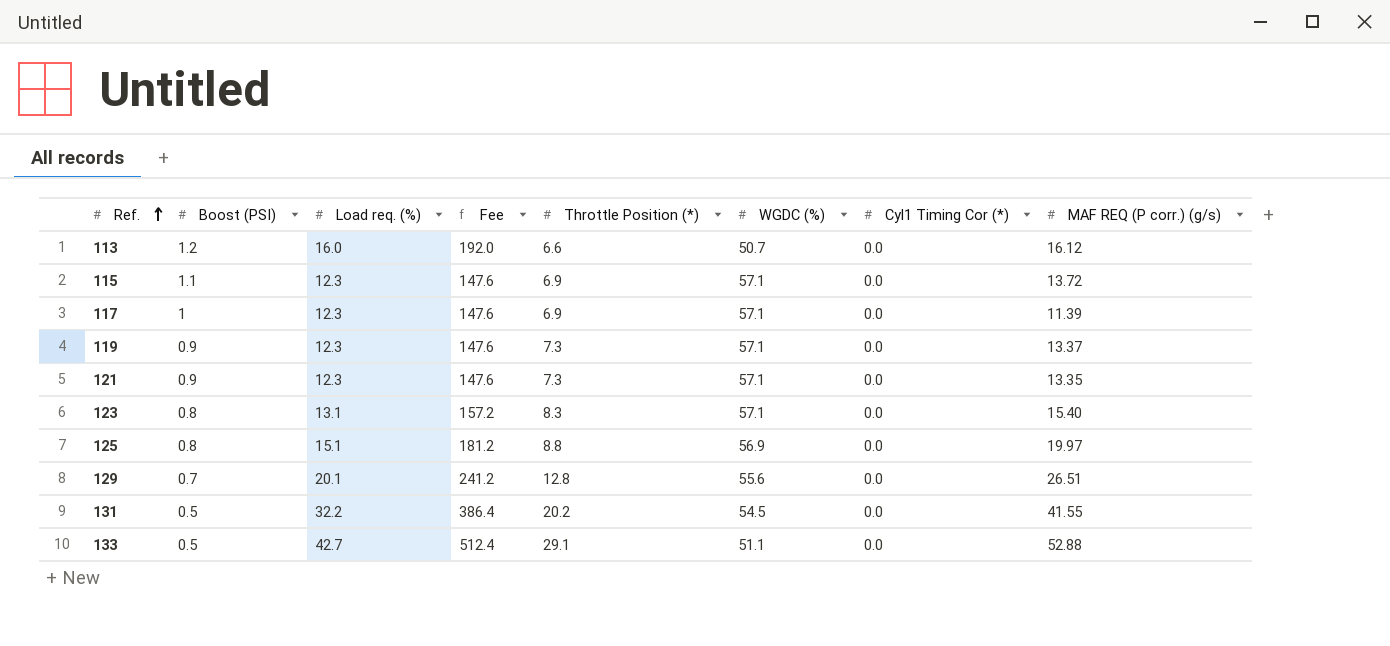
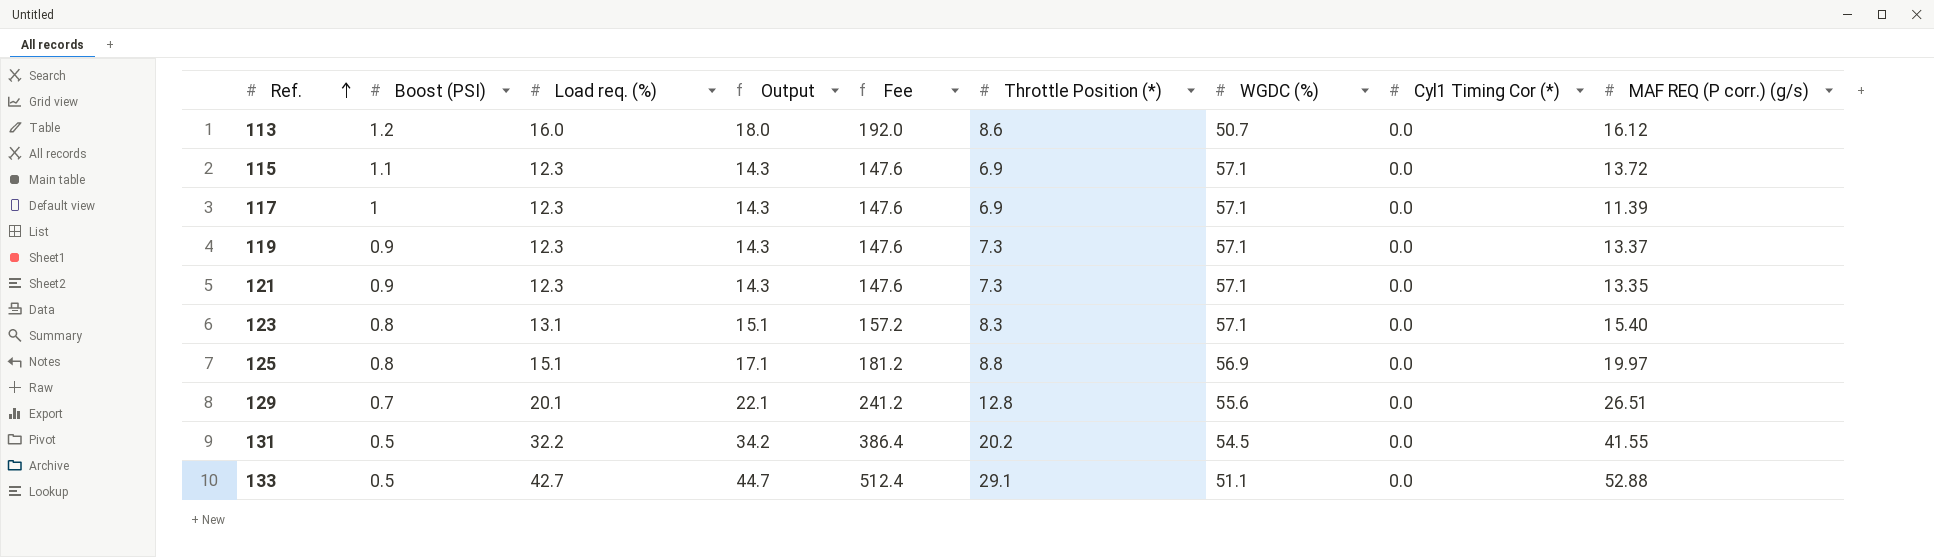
column Output | formula: none -> [Load req. (%)] + 2
113 | Throttle Position (*): 6.6 -> 8.6

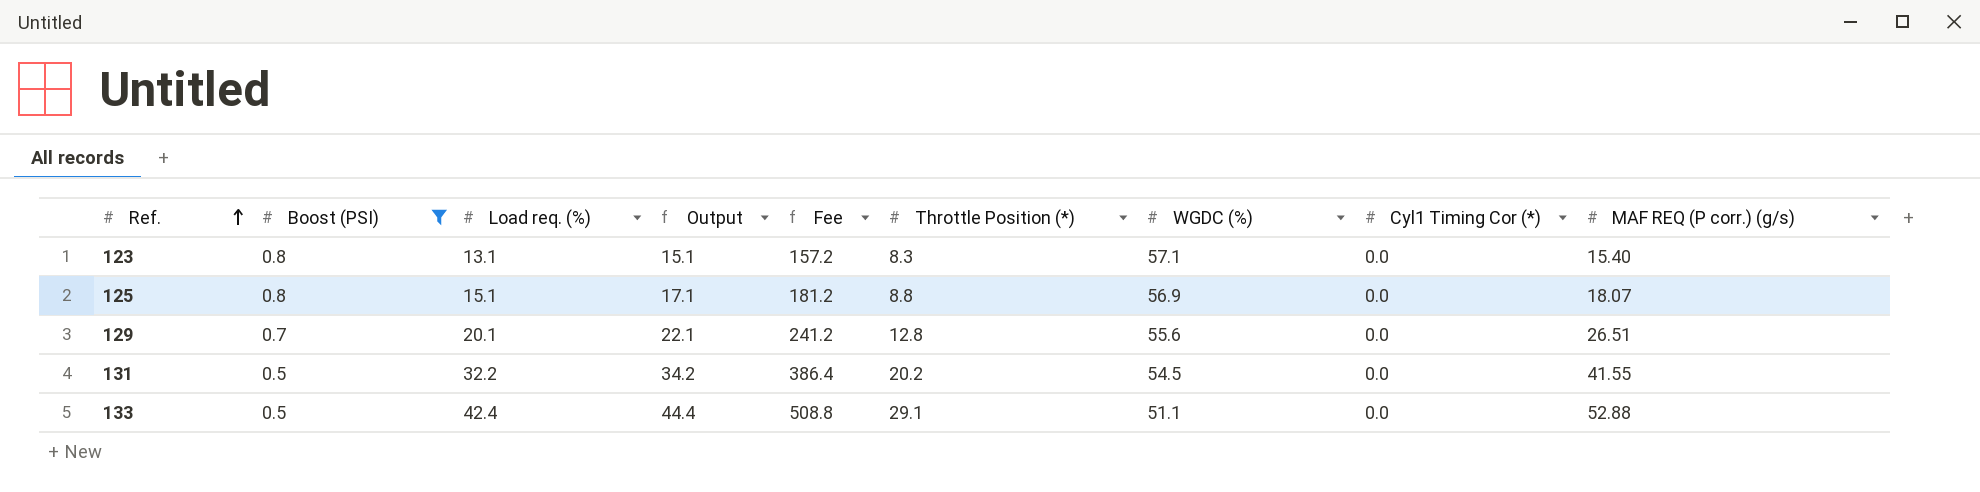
filter: none -> Boost (PSI) <= 0.8
125 | MAF REQ (P corr.) (g/s): 19.97 -> 18.07
133 | Load req. (%): 42.7 -> 42.4
133 | Output: 44.7 -> 44.4
133 | Fee: 512.4 -> 508.8

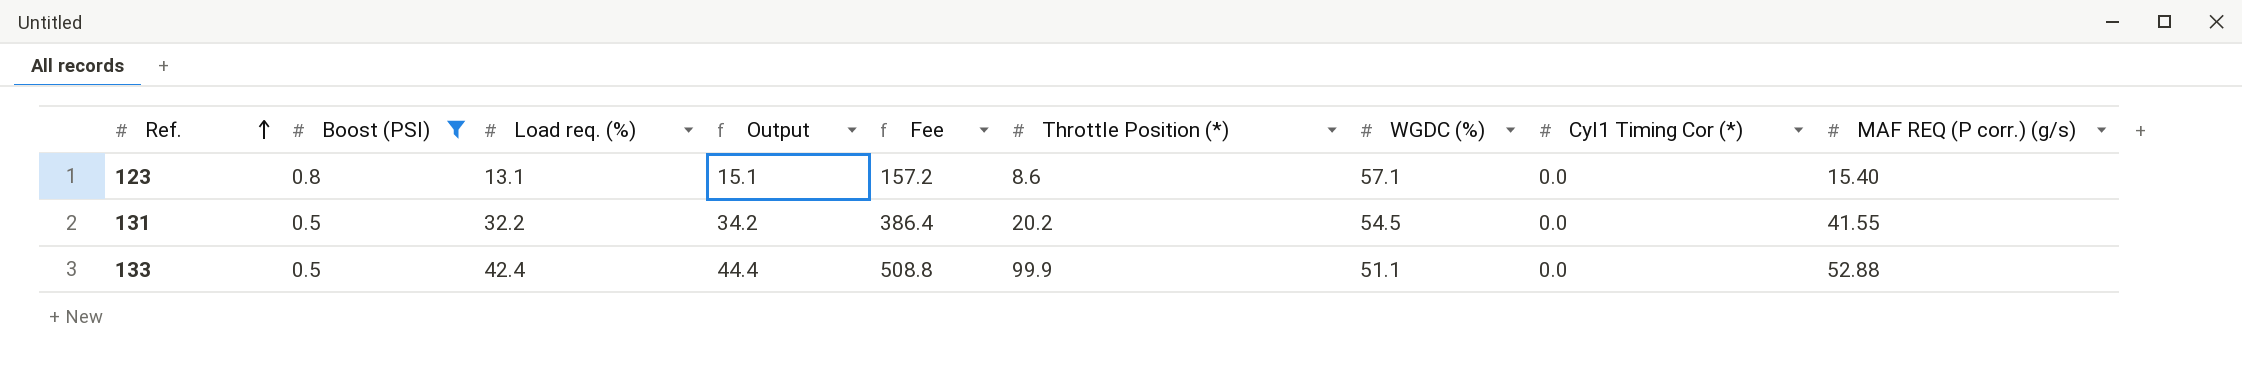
row 125: 0.8 | 15.1 | 17.1 | 181.2 | 8.8 | 56.9 | 0.0 | 18.07 -> none
row 129: 0.7 | 20.1 | 22.1 | 241.2 | 12.8 | 55.6 | 0.0 | 26.51 -> none
123 | Throttle Position (*): 8.3 -> 8.6
133 | Throttle Position (*): 29.1 -> 99.9

